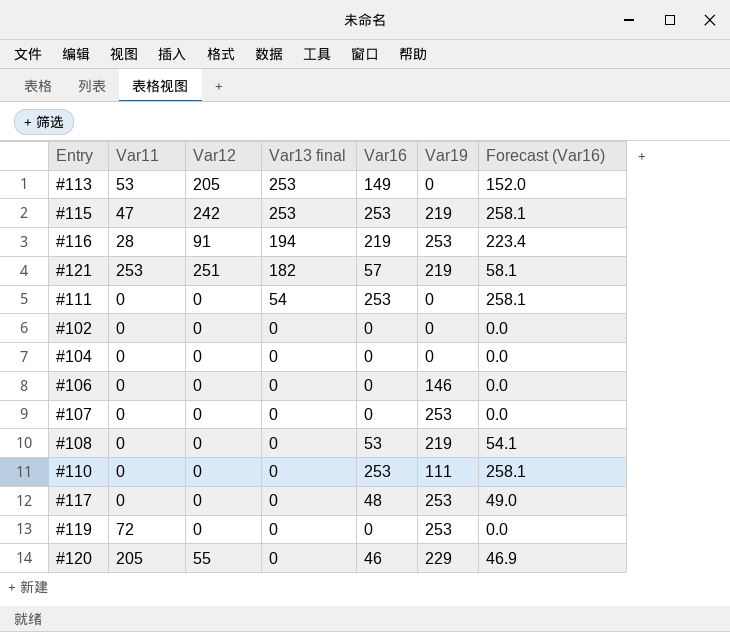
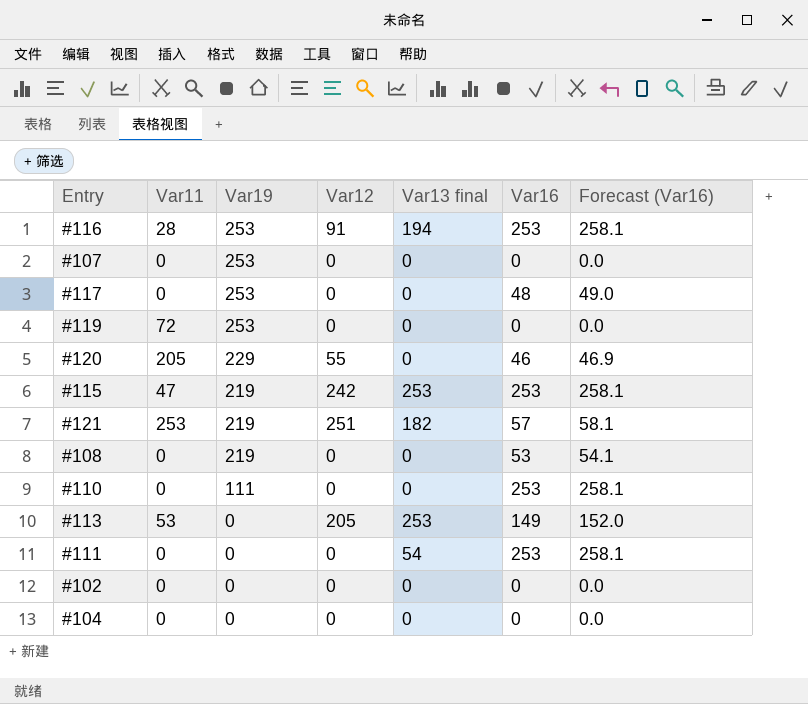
row order: Var13 final descending -> Var19 descending
column Var19 | position: 6 -> 3
row #106: 0 | 0 | 0 | 0 | 146 | 0.0 -> none
#116 | Var16: 219 -> 253
#116 | Forecast (Var16): 223.4 -> 258.1

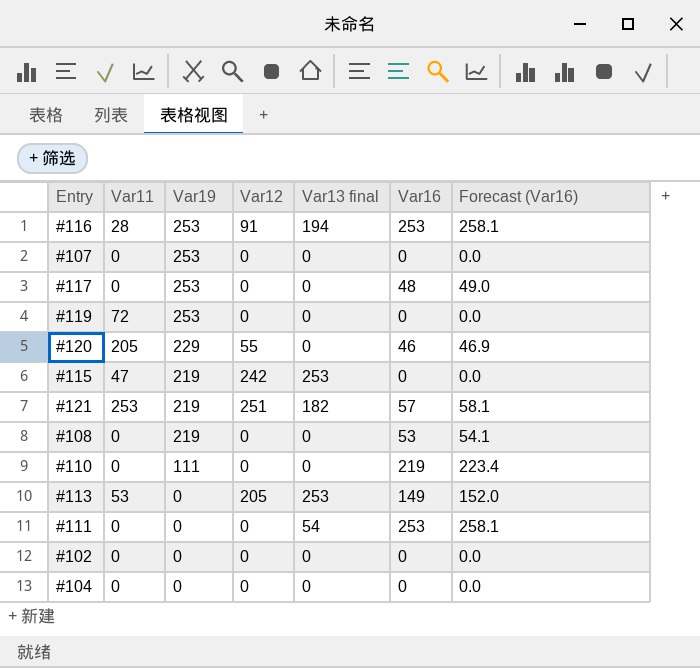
#115 | Var16: 253 -> 0
#115 | Forecast (Var16): 258.1 -> 0.0
#110 | Var16: 253 -> 219
#110 | Forecast (Var16): 258.1 -> 223.4

